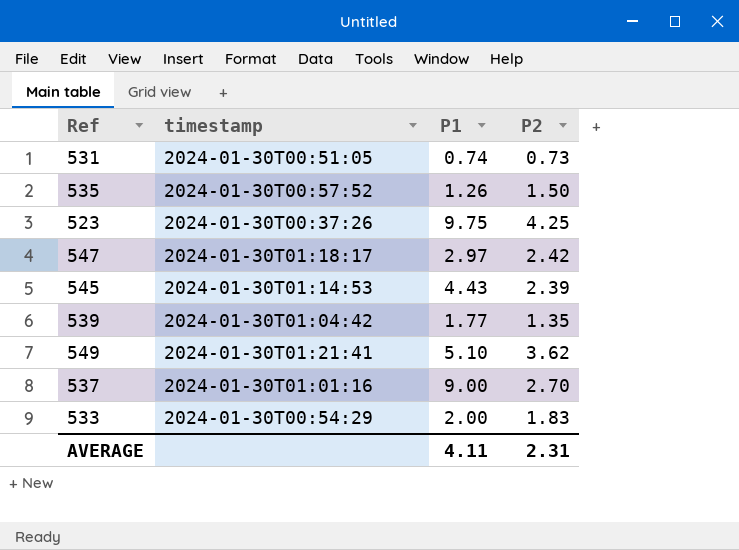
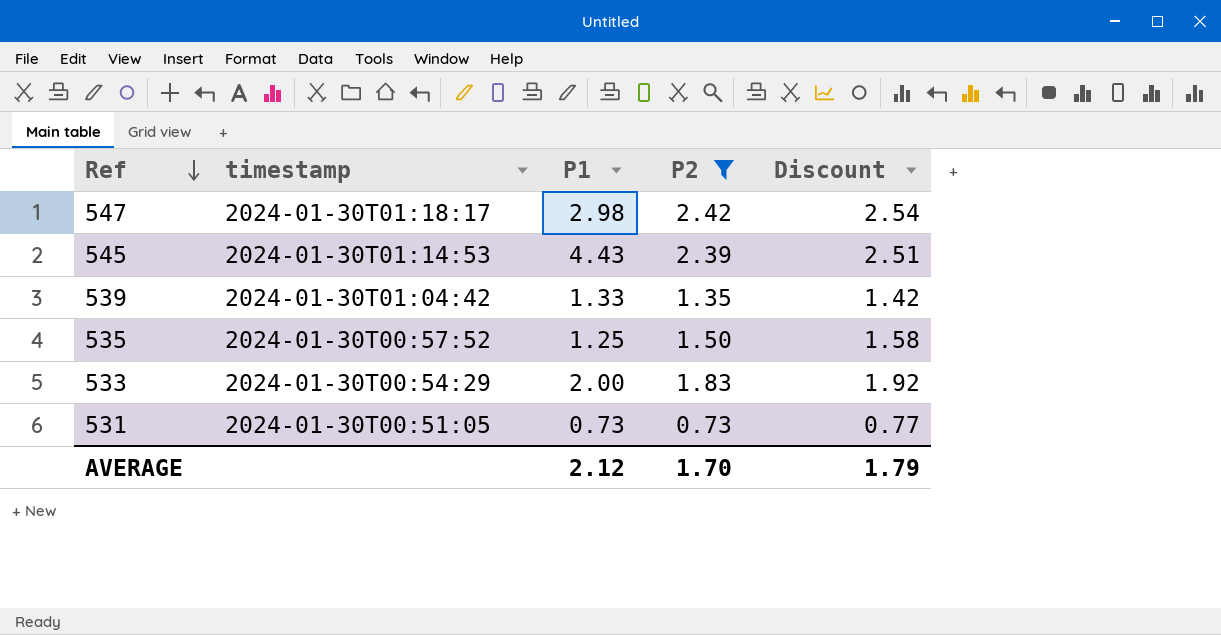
filter: none -> P2 <= 2.42
row order: none -> Ref descending
column Discount | formula: none -> [P2] * 1.05
547 | P1: 2.97 -> 2.98
539 | P1: 1.77 -> 1.33
535 | P1: 1.26 -> 1.25
531 | P1: 0.74 -> 0.73
AVERAGE | P1: 4.11 -> 2.12
AVERAGE | P2: 2.31 -> 1.70

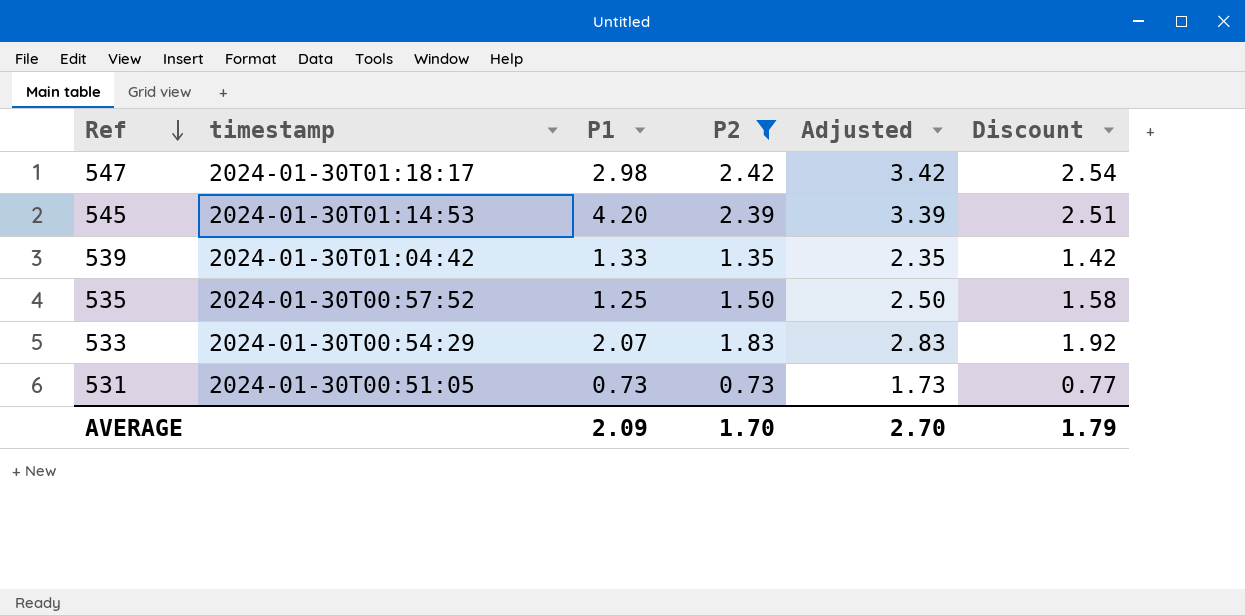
column Adjusted | formula: none -> [P2] + 1
545 | P1: 4.43 -> 4.20
533 | P1: 2.00 -> 2.07
AVERAGE | P1: 2.12 -> 2.09

